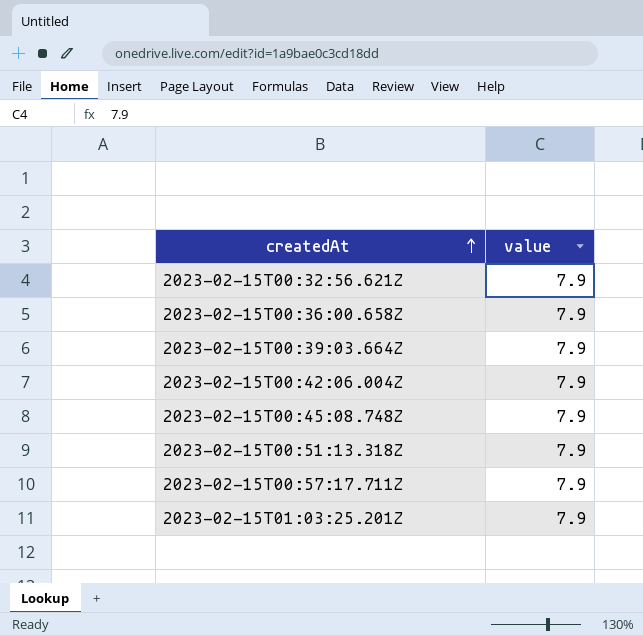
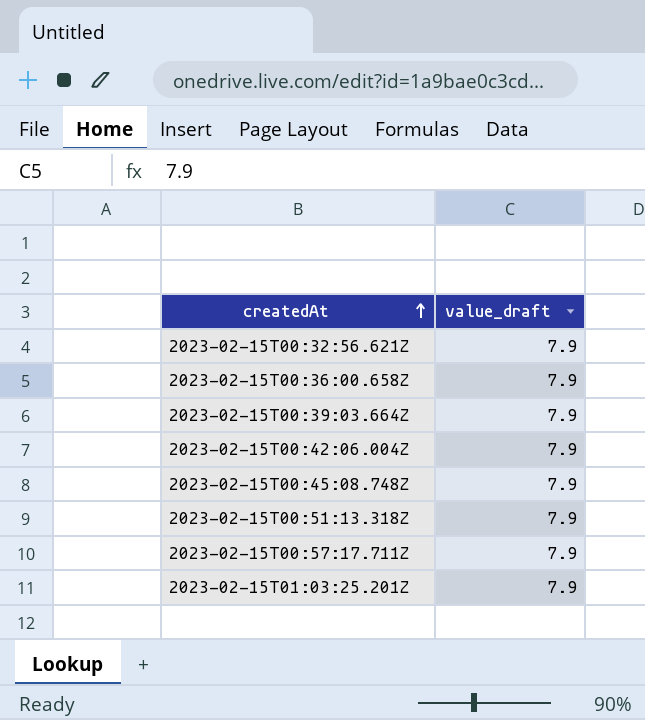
column name: value -> value_draft

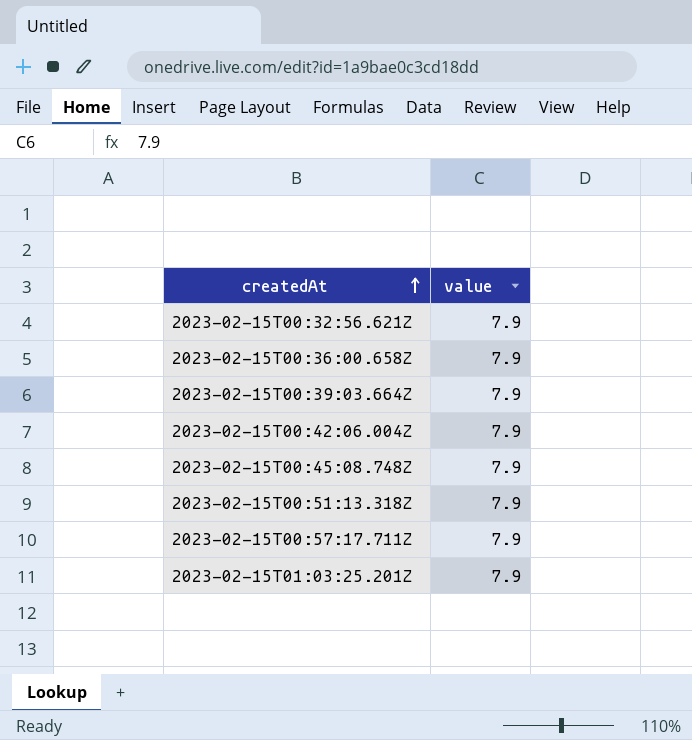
column name: value_draft -> value

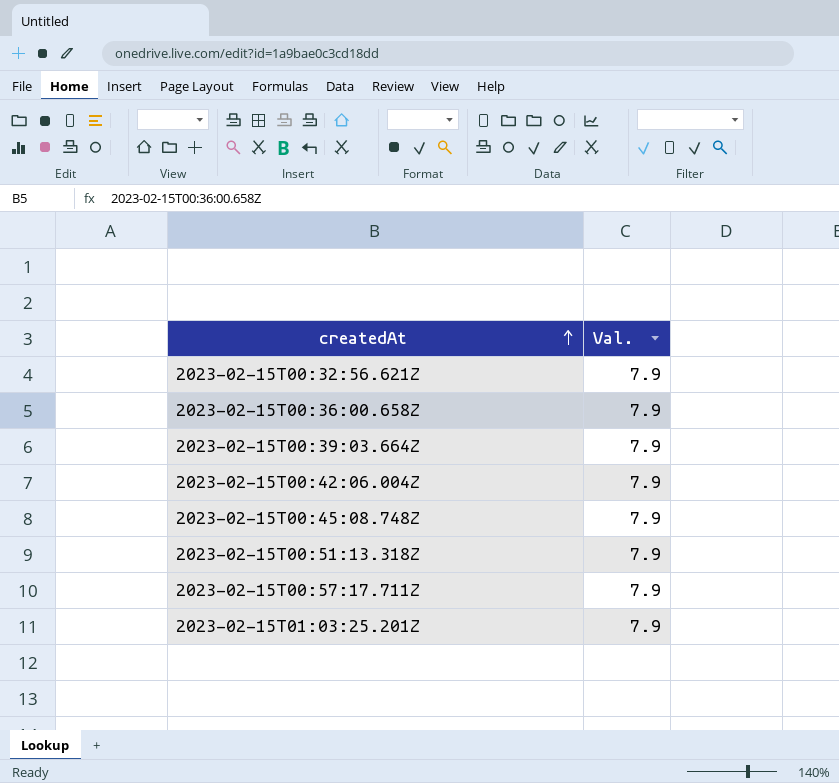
column name: value -> Val.

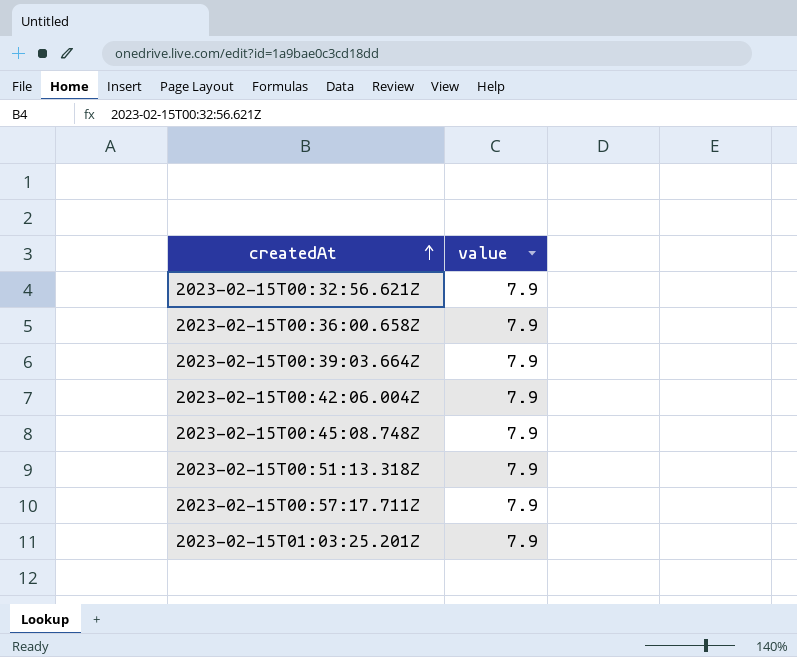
column name: Val. -> value

